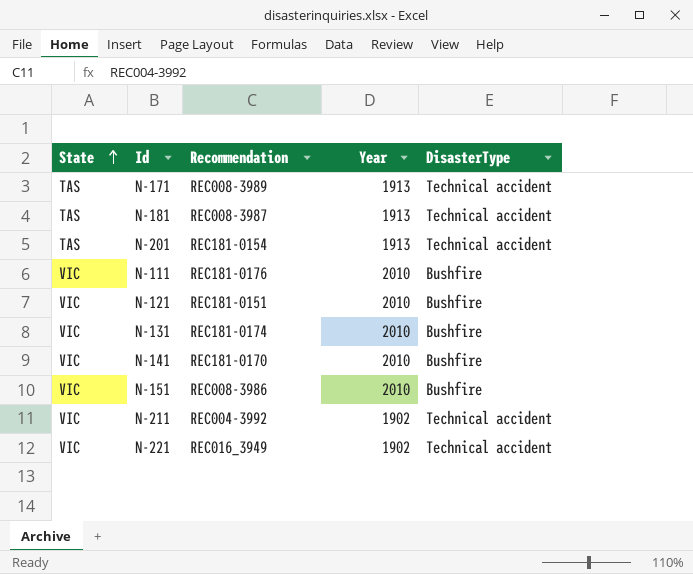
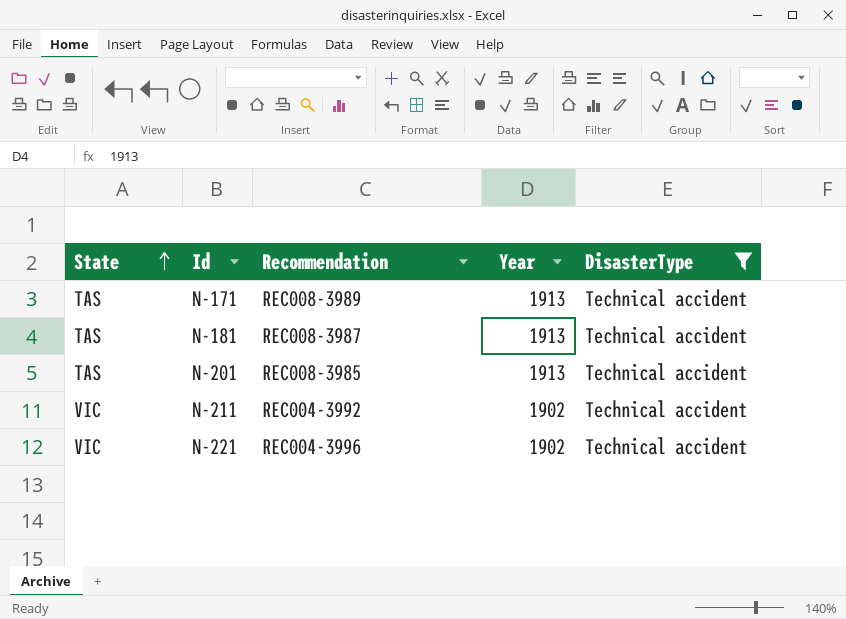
filter: none -> DisasterType = Technical accident
N-201 | Recommendation: REC181-0154 -> REC008-3985
N-221 | Recommendation: REC016_3949 -> REC004-3996

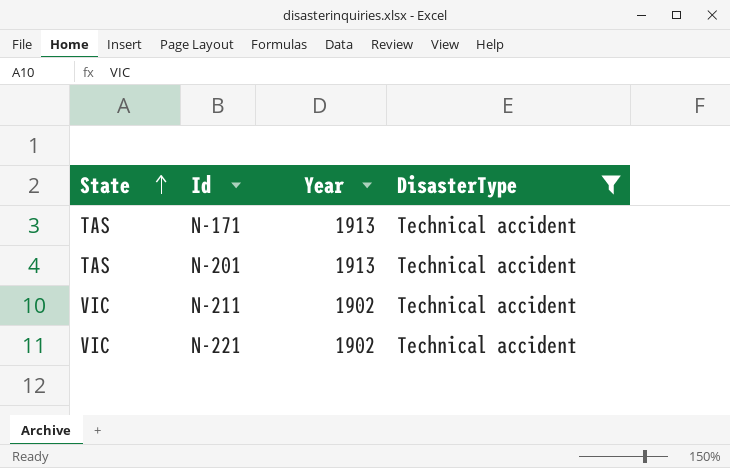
column Recommendation | position: 3 -> none
row N-181: TAS | REC008-3987 | 1913 | Technical accident -> none

